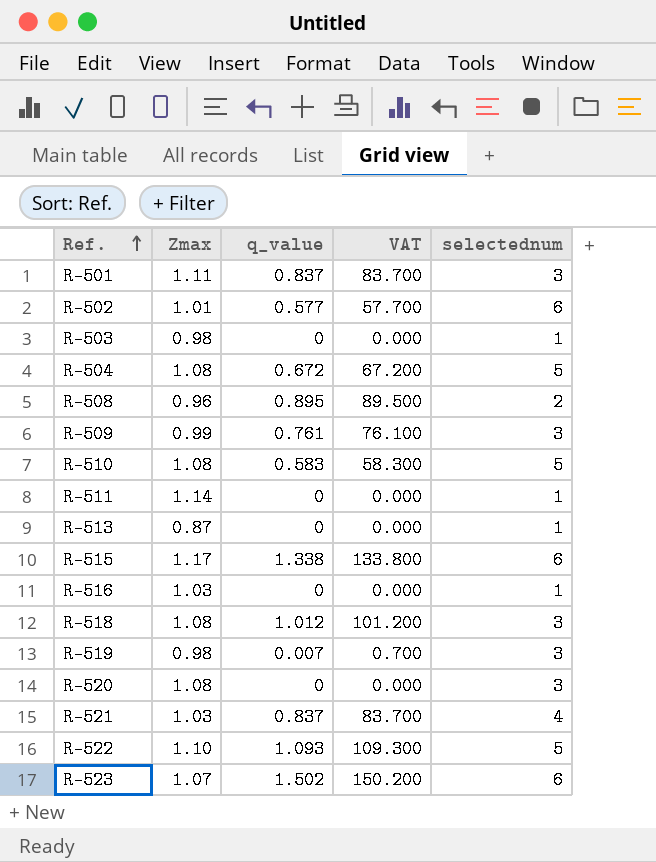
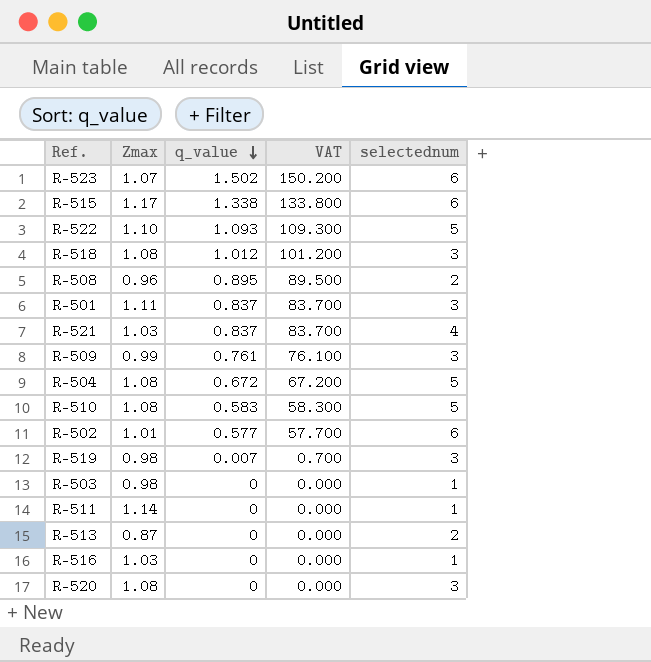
row order: Ref. ascending -> q_value descending
R-513 | selectednum: 1 -> 2

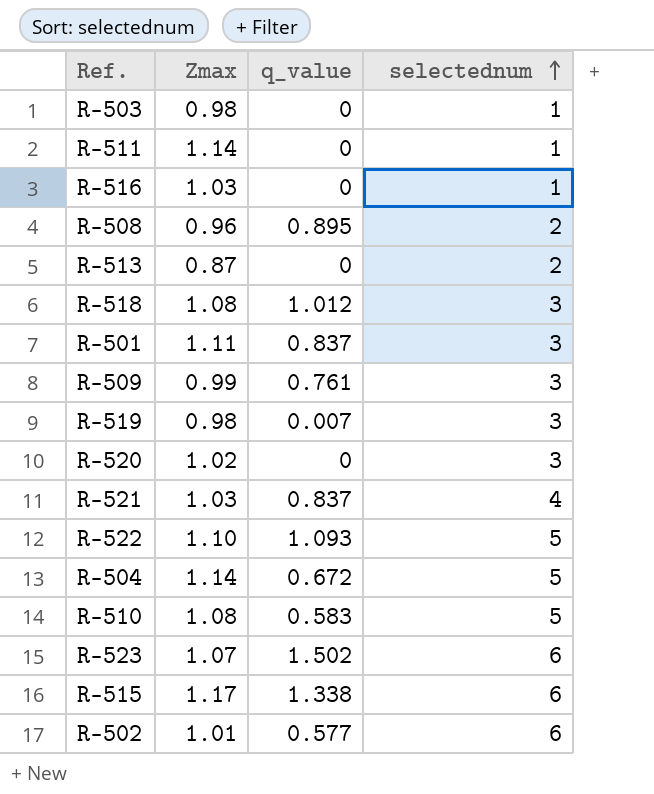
row order: q_value descending -> selectednum ascending
column VAT | formula: [q_value] * 100 -> none
R-520 | Zmax: 1.08 -> 1.02
R-504 | Zmax: 1.08 -> 1.14

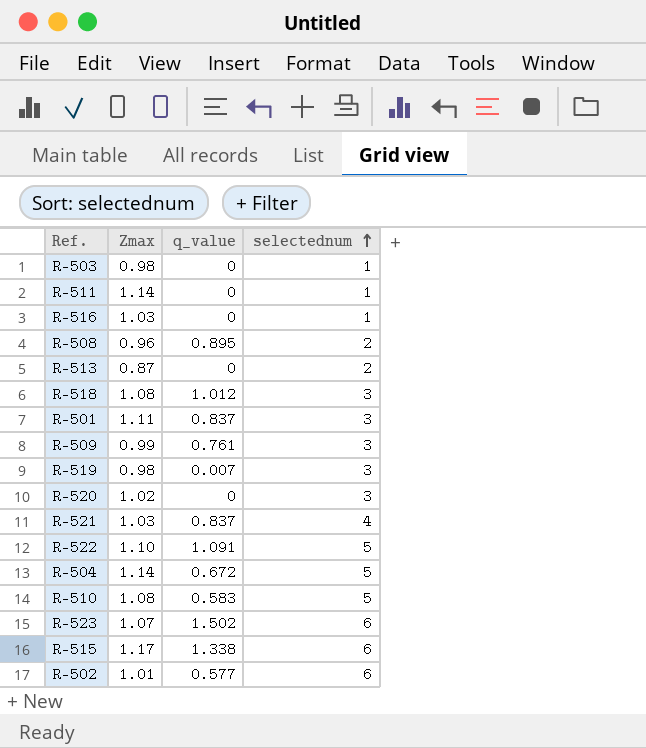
R-522 | q_value: 1.093 -> 1.091

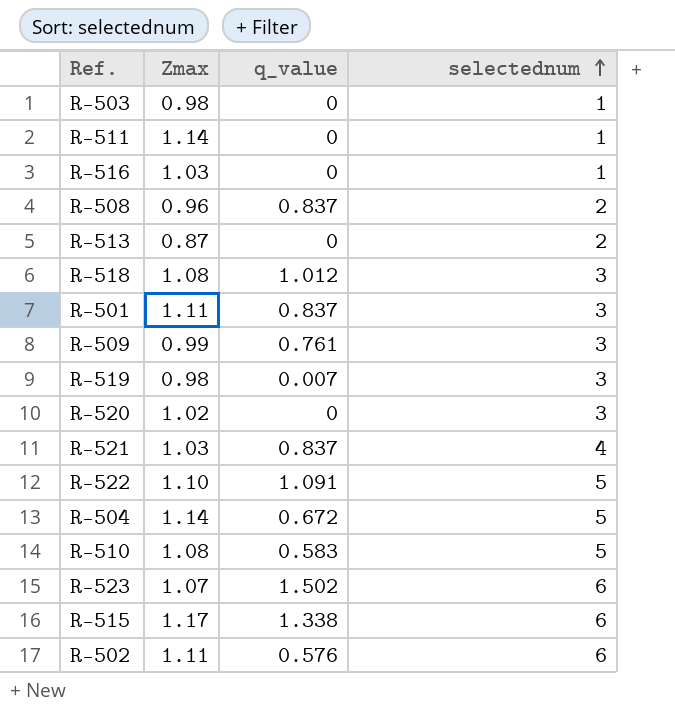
R-508 | q_value: 0.895 -> 0.837
R-502 | Zmax: 1.01 -> 1.11
R-502 | q_value: 0.577 -> 0.576

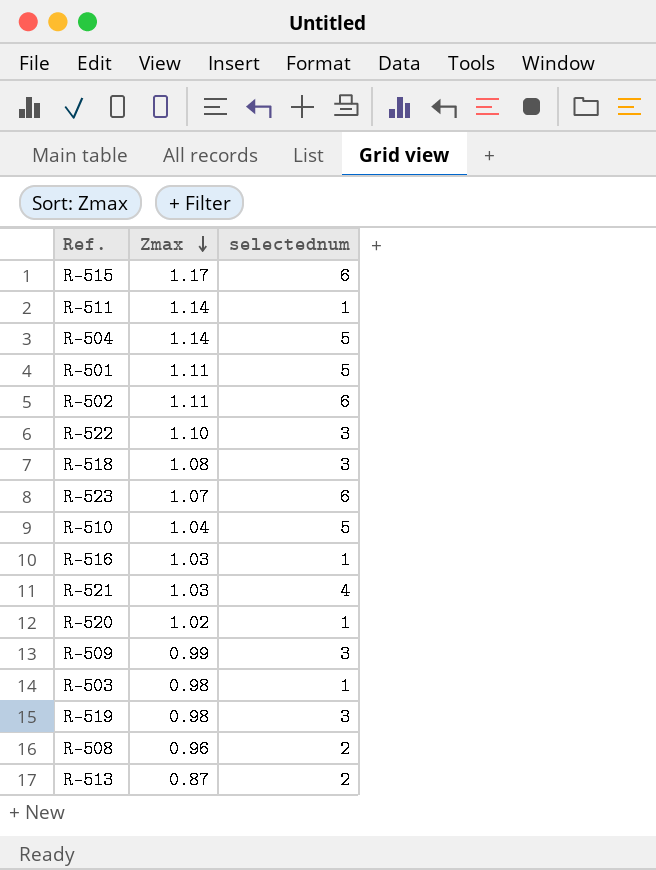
row order: selectednum ascending -> Zmax descending
column q_value | position: 3 -> none
R-501 | selectednum: 3 -> 5
R-522 | selectednum: 5 -> 3
R-510 | Zmax: 1.08 -> 1.04
R-520 | selectednum: 3 -> 1

